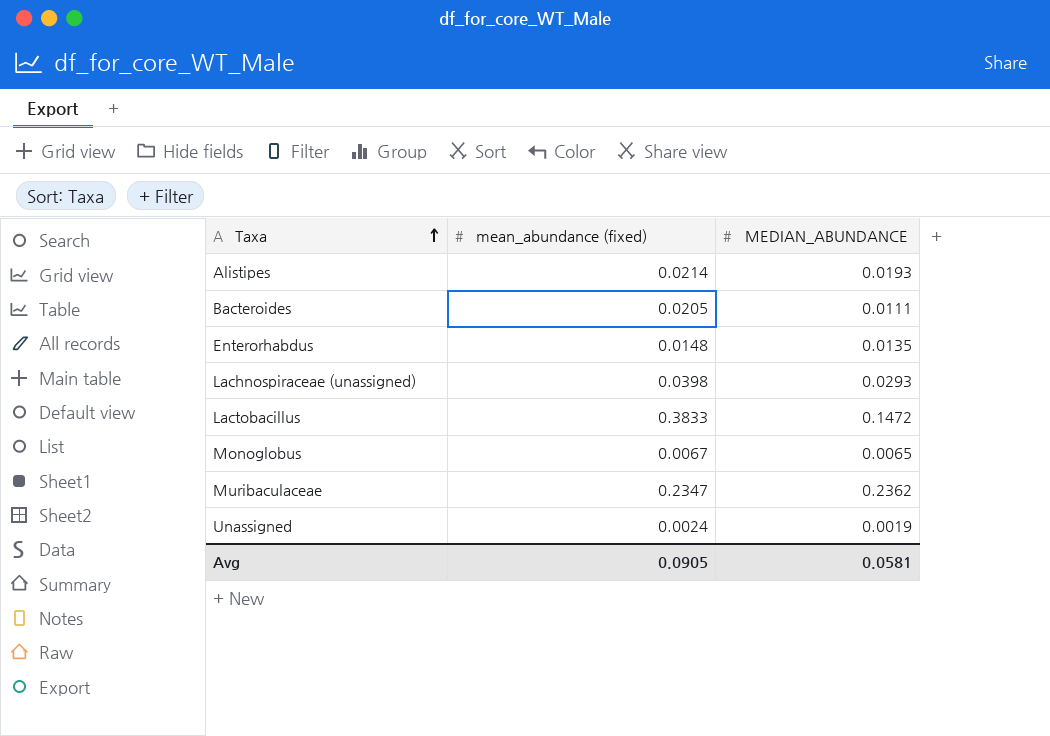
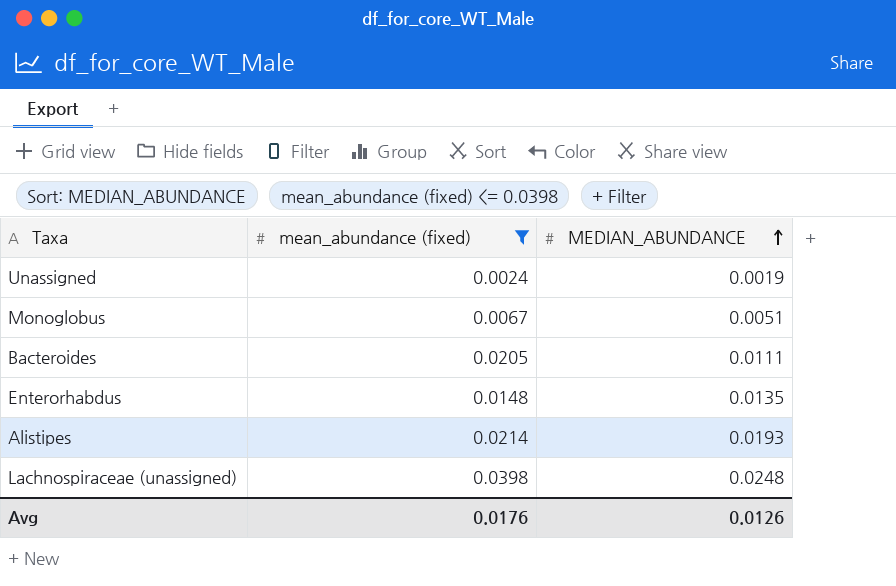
filter: none -> mean_abundance (fixed) <= 0.0398
row order: Taxa ascending -> MEDIAN_ABUNDANCE ascending
Monoglobus | MEDIAN_ABUNDANCE: 0.0065 -> 0.0051
Lachnospiraceae (unassigned) | MEDIAN_ABUNDANCE: 0.0293 -> 0.0248
Avg | mean_abundance (fixed): 0.0905 -> 0.0176
Avg | MEDIAN_ABUNDANCE: 0.0581 -> 0.0126

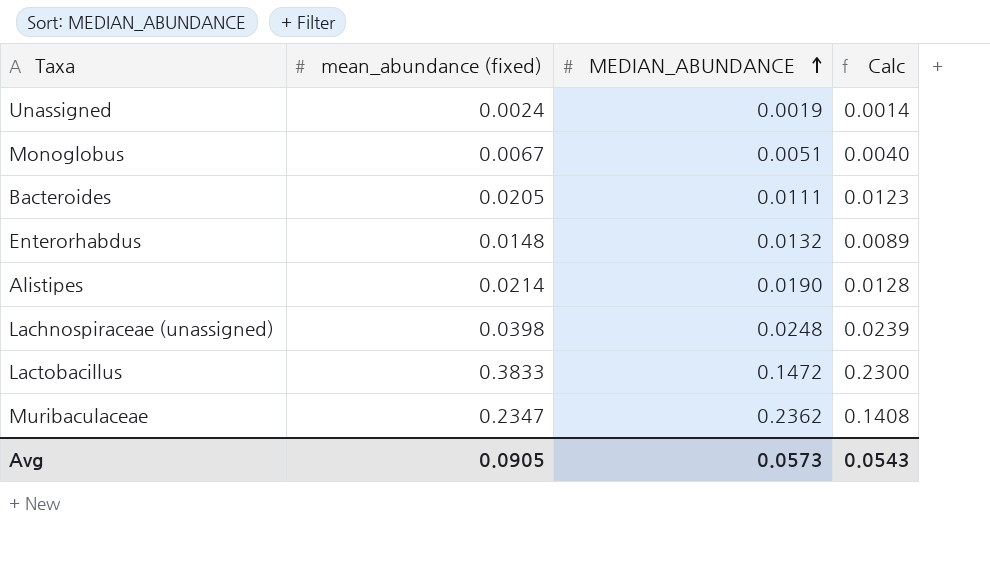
filter: mean_abundance (fixed) <= 0.0398 -> none
column Calc | formula: none -> [mean_abundance (fixed)] * 0.6
Enterorhabdus | MEDIAN_ABUNDANCE: 0.0135 -> 0.0132
Alistipes | MEDIAN_ABUNDANCE: 0.0193 -> 0.0190
Avg | mean_abundance (fixed): 0.0176 -> 0.0905
Avg | MEDIAN_ABUNDANCE: 0.0126 -> 0.0573

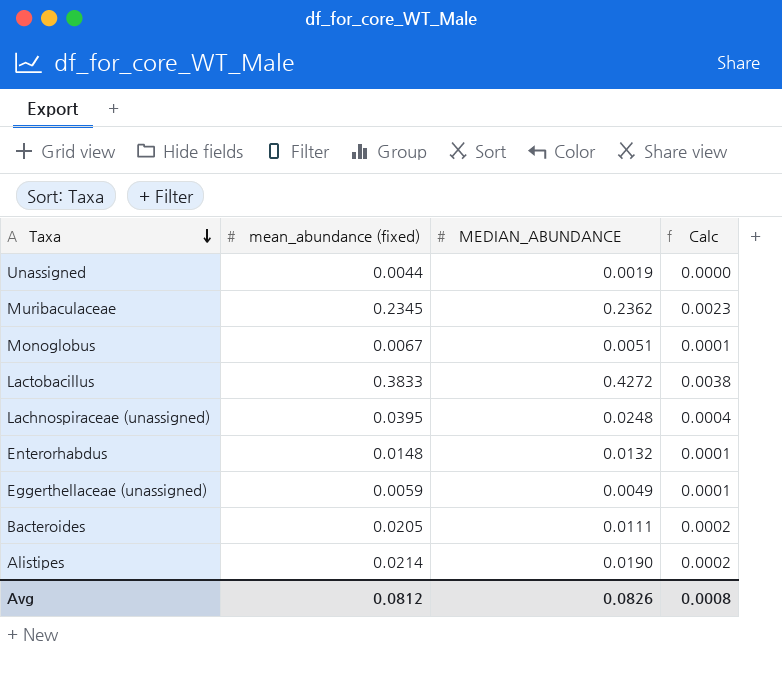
row order: MEDIAN_ABUNDANCE ascending -> Taxa descending
column Calc | formula: [mean_abundance (fixed)] * 0.6 -> [mean_abundance (fixed)] * 0.01
Unassigned | mean_abundance (fixed): 0.0024 -> 0.0044
Muribaculaceae | mean_abundance (fixed): 0.2347 -> 0.2345
Lactobacillus | MEDIAN_ABUNDANCE: 0.1472 -> 0.4272
Lachnospiraceae (unassigned) | mean_abundance (fixed): 0.0398 -> 0.0395
row Eggerthellaceae (unassigned): none -> 0.0059 | 0.0049 | 0.0001
Avg | mean_abundance (fixed): 0.0905 -> 0.0812
Avg | MEDIAN_ABUNDANCE: 0.0573 -> 0.0826
Avg | Calc: 0.0543 -> 0.0008

